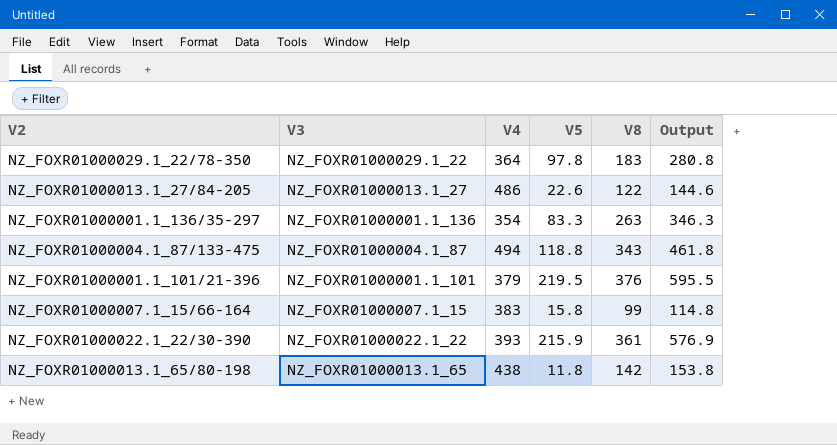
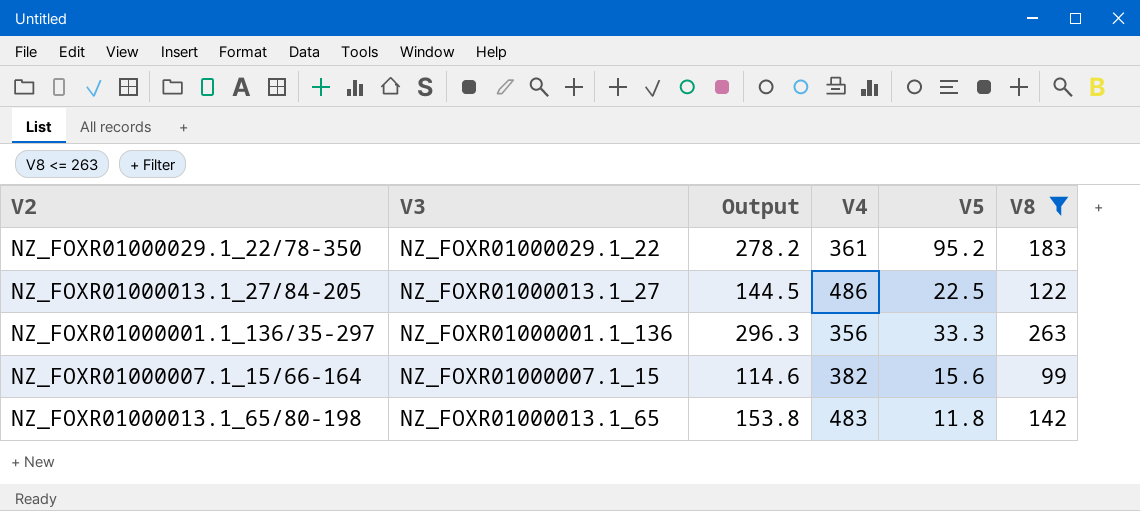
filter: none -> V8 <= 263
column Output | position: 6 -> 3
NZ_FOXR01000029.1_22/78-350 | Output: 280.8 -> 278.2
NZ_FOXR01000029.1_22/78-350 | V4: 364 -> 361
NZ_FOXR01000029.1_22/78-350 | V5: 97.8 -> 95.2
NZ_FOXR01000013.1_27/84-205 | Output: 144.6 -> 144.5
NZ_FOXR01000013.1_27/84-205 | V5: 22.6 -> 22.5
NZ_FOXR01000001.1_136/35-297 | Output: 346.3 -> 296.3
NZ_FOXR01000001.1_136/35-297 | V4: 354 -> 356
NZ_FOXR01000001.1_136/35-297 | V5: 83.3 -> 33.3
NZ_FOXR01000007.1_15/66-164 | Output: 114.8 -> 114.6
NZ_FOXR01000007.1_15/66-164 | V4: 383 -> 382
NZ_FOXR01000007.1_15/66-164 | V5: 15.8 -> 15.6
NZ_FOXR01000013.1_65/80-198 | V4: 438 -> 483

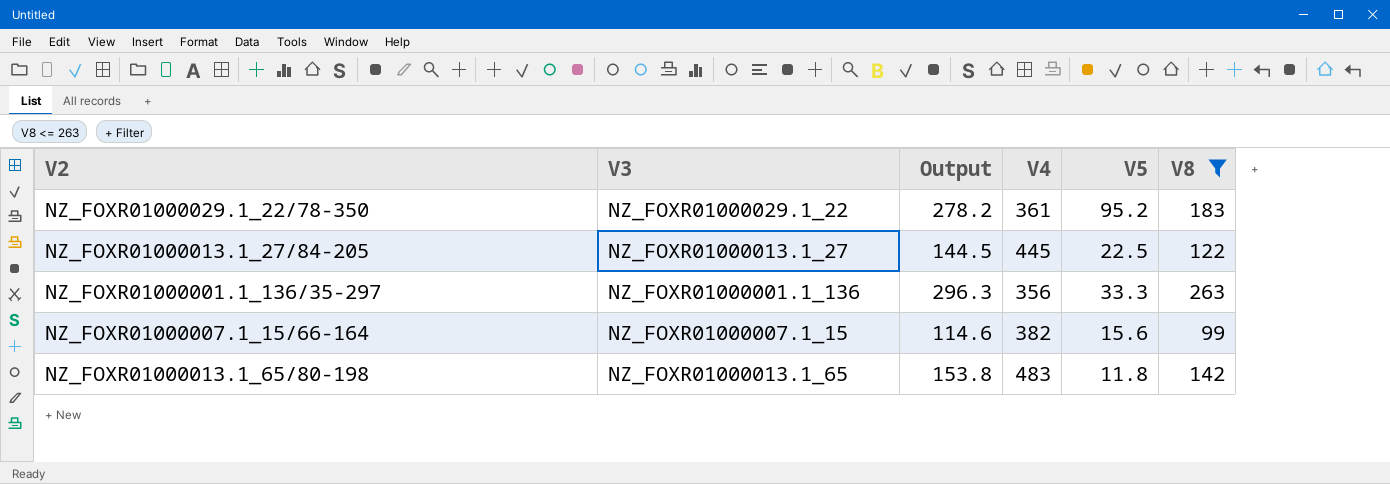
NZ_FOXR01000013.1_27/84-205 | V4: 486 -> 445

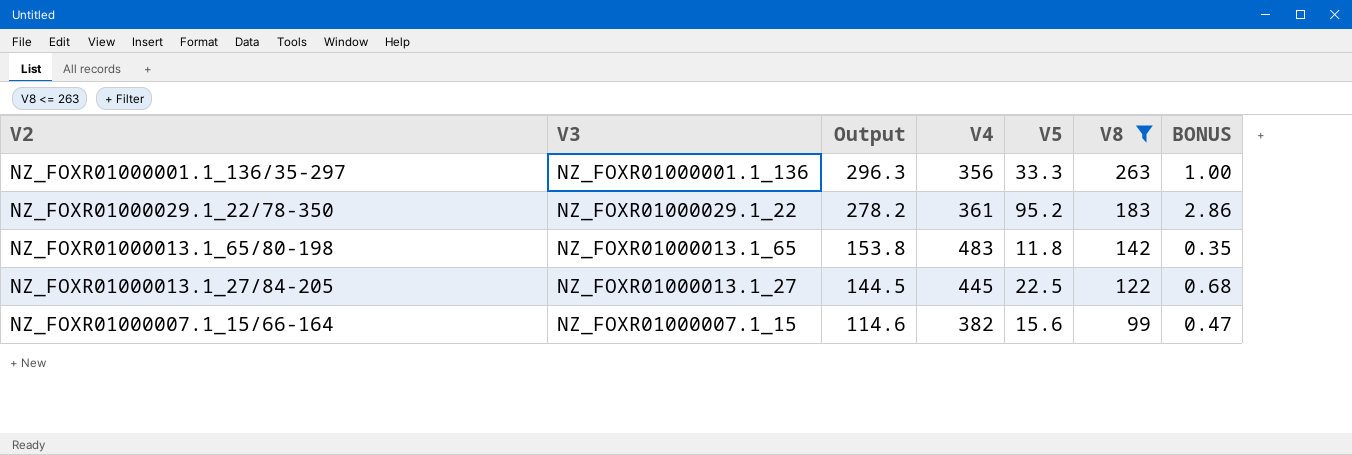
row order: none -> Output descending
column BONUS | formula: none -> [V5] * 0.03

